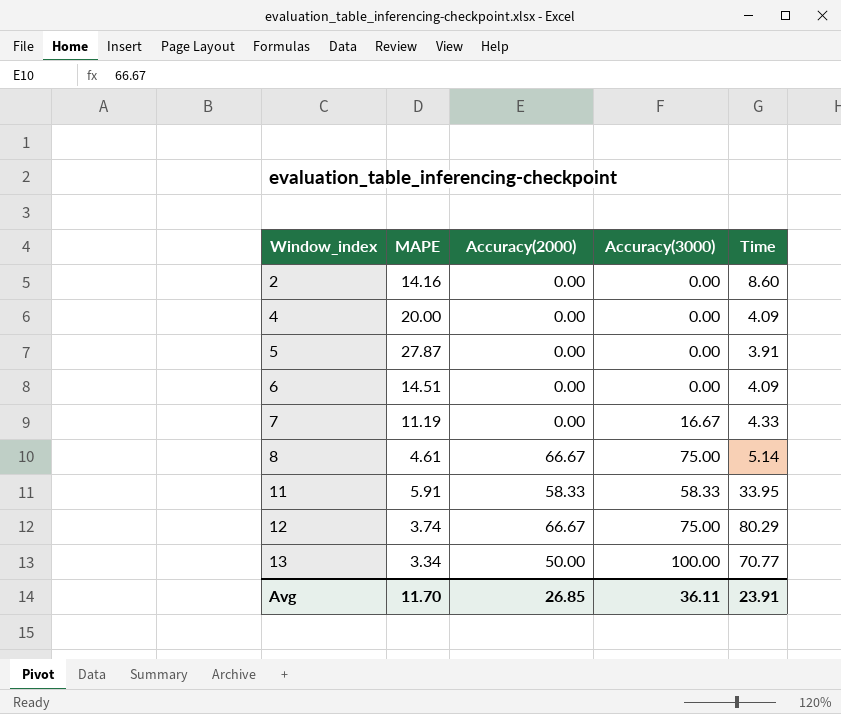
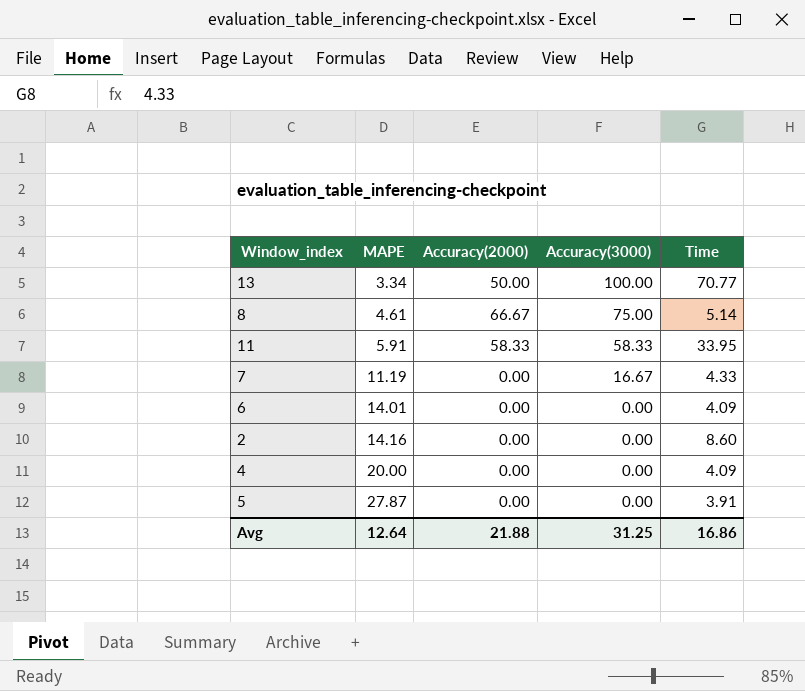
row order: Window_index ascending -> MAPE ascending
row 12: 3.74 | 66.67 | 75.00 | 80.29 -> none
6 | MAPE: 14.51 -> 14.01
Avg | MAPE: 11.70 -> 12.64
Avg | Accuracy(2000): 26.85 -> 21.88
Avg | Accuracy(3000): 36.11 -> 31.25
Avg | Time: 23.91 -> 16.86

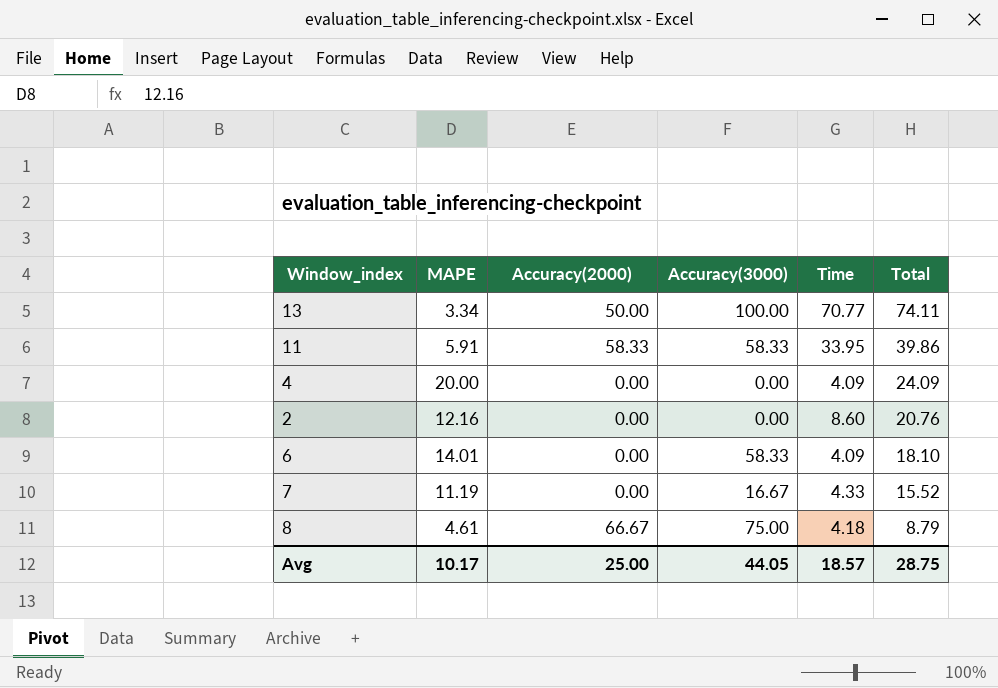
row order: MAPE ascending -> Total descending
column Total | formula: none -> [MAPE] + [Time]
row 5: 27.87 | 0.00 | 0.00 | 3.91 -> none
2 | MAPE: 14.16 -> 12.16
6 | Accuracy(3000): 0.00 -> 58.33
8 | Time: 5.14 -> 4.18
Avg | MAPE: 12.64 -> 10.17
Avg | Accuracy(2000): 21.88 -> 25.00
Avg | Accuracy(3000): 31.25 -> 44.05
Avg | Time: 16.86 -> 18.57

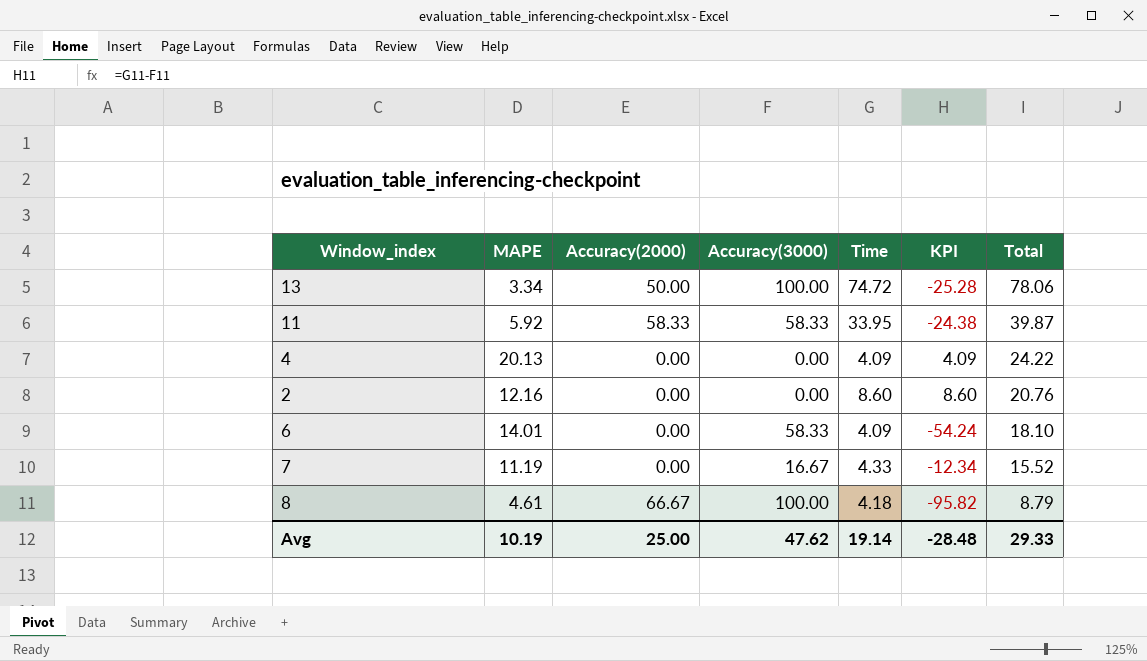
column KPI | formula: none -> [Time] - [Accuracy(3000)]
13 | Time: 70.77 -> 74.72
13 | Total: 74.11 -> 78.06
11 | MAPE: 5.91 -> 5.92
11 | Total: 39.86 -> 39.87
4 | MAPE: 20.00 -> 20.13
4 | Total: 24.09 -> 24.22
8 | Accuracy(3000): 75.00 -> 100.00
Avg | MAPE: 10.17 -> 10.19
Avg | Accuracy(3000): 44.05 -> 47.62
Avg | Time: 18.57 -> 19.14
Avg | Total: 28.75 -> 29.33

